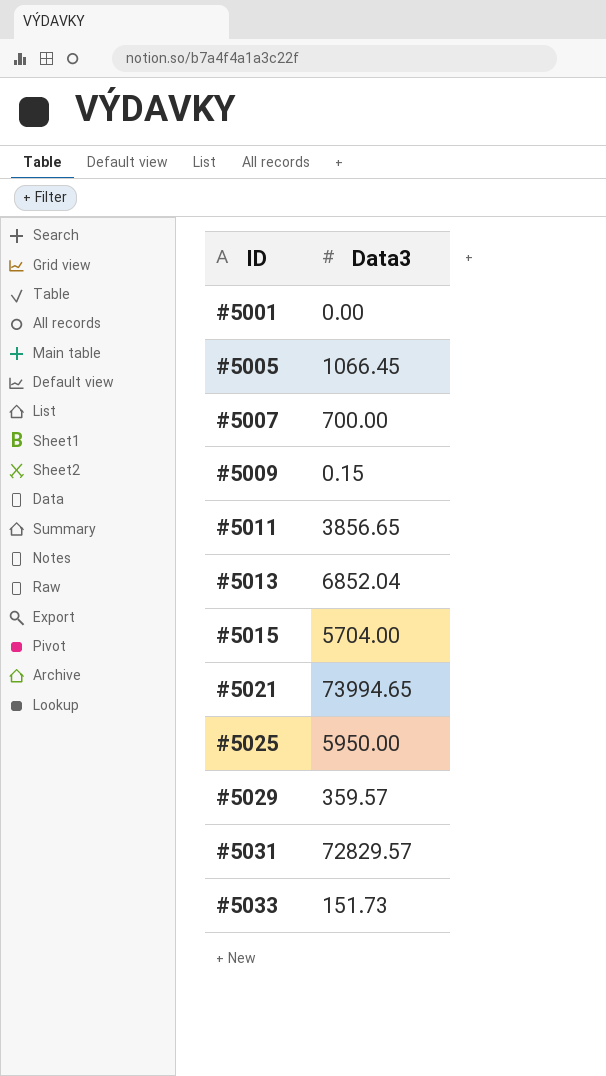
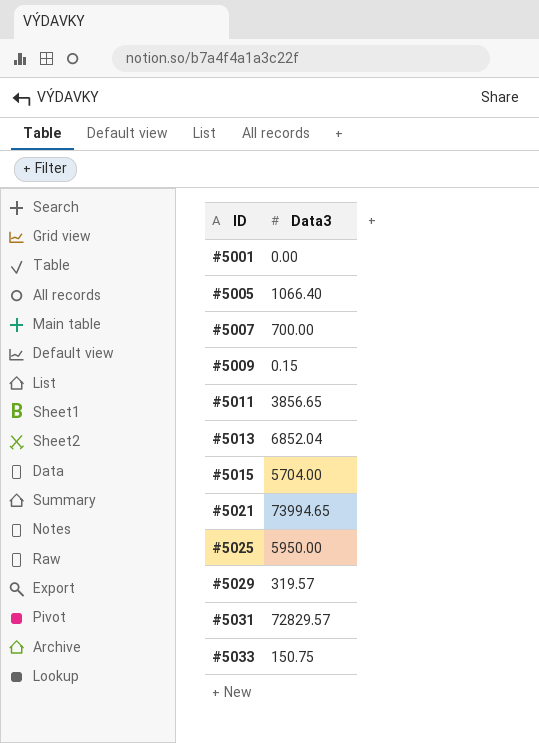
#5005 | Data3: 1066.45 -> 1066.40
#5029 | Data3: 359.57 -> 319.57
#5033 | Data3: 151.73 -> 150.75

